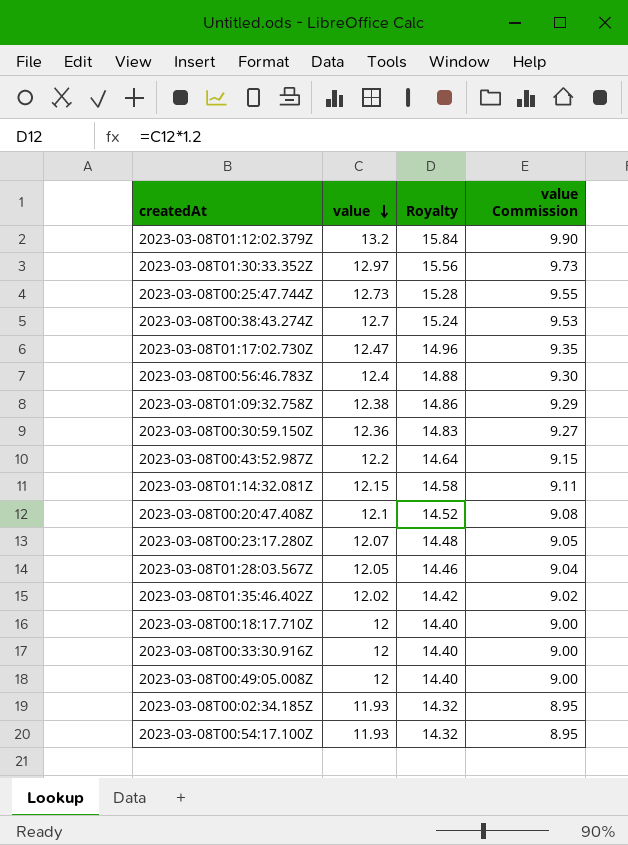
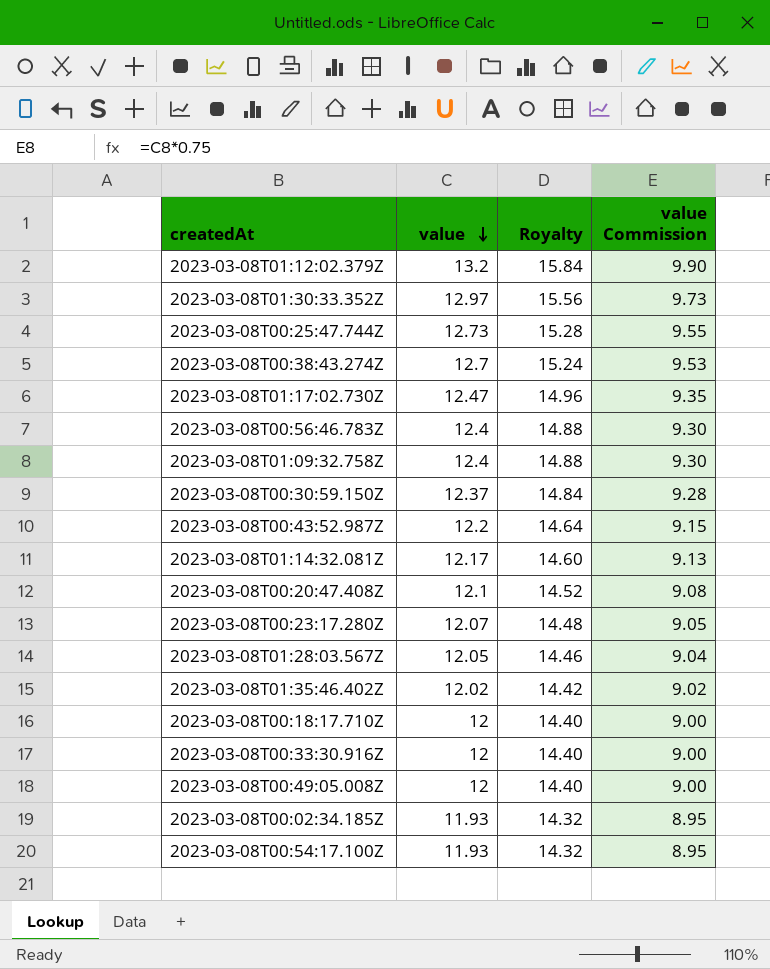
2023-03-08T01:09:32.758Z | value: 12.38 -> 12.4
2023-03-08T01:09:32.758Z | Royalty: 14.86 -> 14.88
2023-03-08T01:09:32.758Z | value Commission: 9.29 -> 9.30
2023-03-08T00:30:59.150Z | value: 12.36 -> 12.37
2023-03-08T00:30:59.150Z | Royalty: 14.83 -> 14.84
2023-03-08T00:30:59.150Z | value Commission: 9.27 -> 9.28
2023-03-08T01:14:32.081Z | value: 12.15 -> 12.17
2023-03-08T01:14:32.081Z | Royalty: 14.58 -> 14.60
2023-03-08T01:14:32.081Z | value Commission: 9.11 -> 9.13

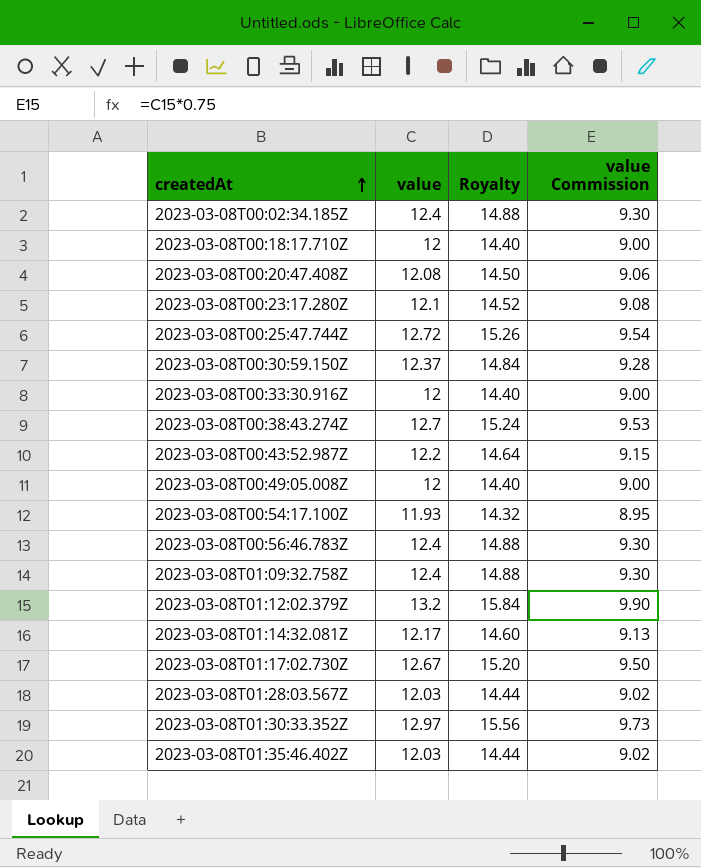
row order: value descending -> createdAt ascending
2023-03-08T00:02:34.185Z | value: 11.93 -> 12.4
2023-03-08T00:02:34.185Z | Royalty: 14.32 -> 14.88
2023-03-08T00:02:34.185Z | value Commission: 8.95 -> 9.30
2023-03-08T00:20:47.408Z | value: 12.1 -> 12.08
2023-03-08T00:20:47.408Z | Royalty: 14.52 -> 14.50
2023-03-08T00:20:47.408Z | value Commission: 9.08 -> 9.06
2023-03-08T00:23:17.280Z | value: 12.07 -> 12.1
2023-03-08T00:23:17.280Z | Royalty: 14.48 -> 14.52
2023-03-08T00:23:17.280Z | value Commission: 9.05 -> 9.08
2023-03-08T00:25:47.744Z | value: 12.73 -> 12.72
2023-03-08T00:25:47.744Z | Royalty: 15.28 -> 15.26
2023-03-08T00:25:47.744Z | value Commission: 9.55 -> 9.54
2023-03-08T01:17:02.730Z | value: 12.47 -> 12.67
2023-03-08T01:17:02.730Z | Royalty: 14.96 -> 15.20
2023-03-08T01:17:02.730Z | value Commission: 9.35 -> 9.50
2023-03-08T01:28:03.567Z | value: 12.05 -> 12.03
2023-03-08T01:28:03.567Z | Royalty: 14.46 -> 14.44
2023-03-08T01:28:03.567Z | value Commission: 9.04 -> 9.02
2023-03-08T01:35:46.402Z | value: 12.02 -> 12.03
2023-03-08T01:35:46.402Z | Royalty: 14.42 -> 14.44

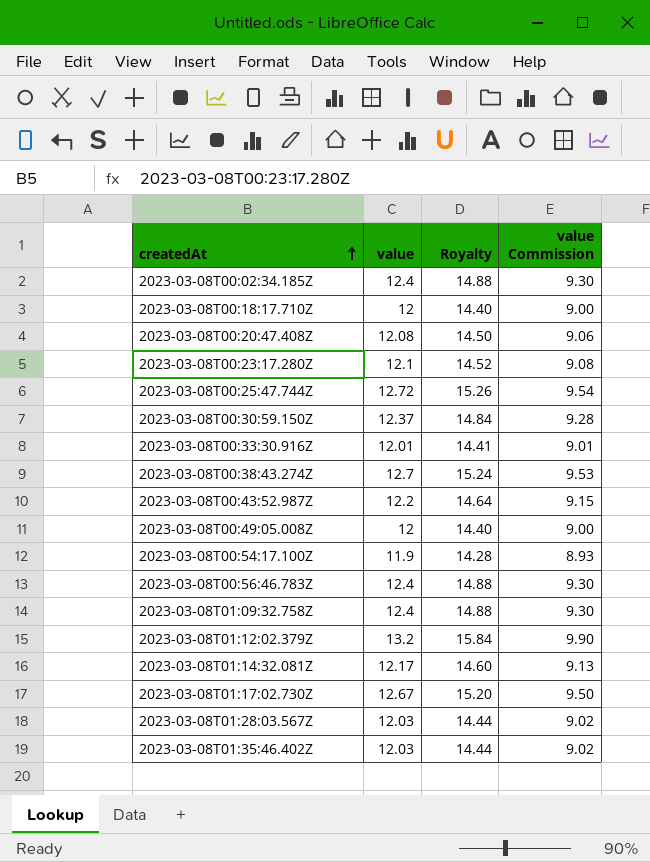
row 2023-03-08T01:30:33.352Z: 12.97 | 15.56 | 9.73 -> none
2023-03-08T00:33:30.916Z | value: 12 -> 12.01
2023-03-08T00:33:30.916Z | Royalty: 14.40 -> 14.41
2023-03-08T00:33:30.916Z | value Commission: 9.00 -> 9.01
2023-03-08T00:54:17.100Z | value: 11.93 -> 11.9
2023-03-08T00:54:17.100Z | Royalty: 14.32 -> 14.28
2023-03-08T00:54:17.100Z | value Commission: 8.95 -> 8.93

